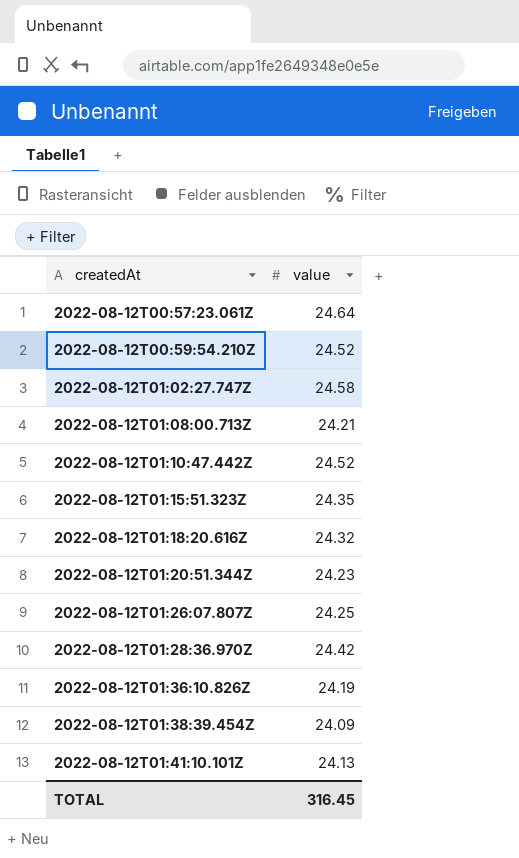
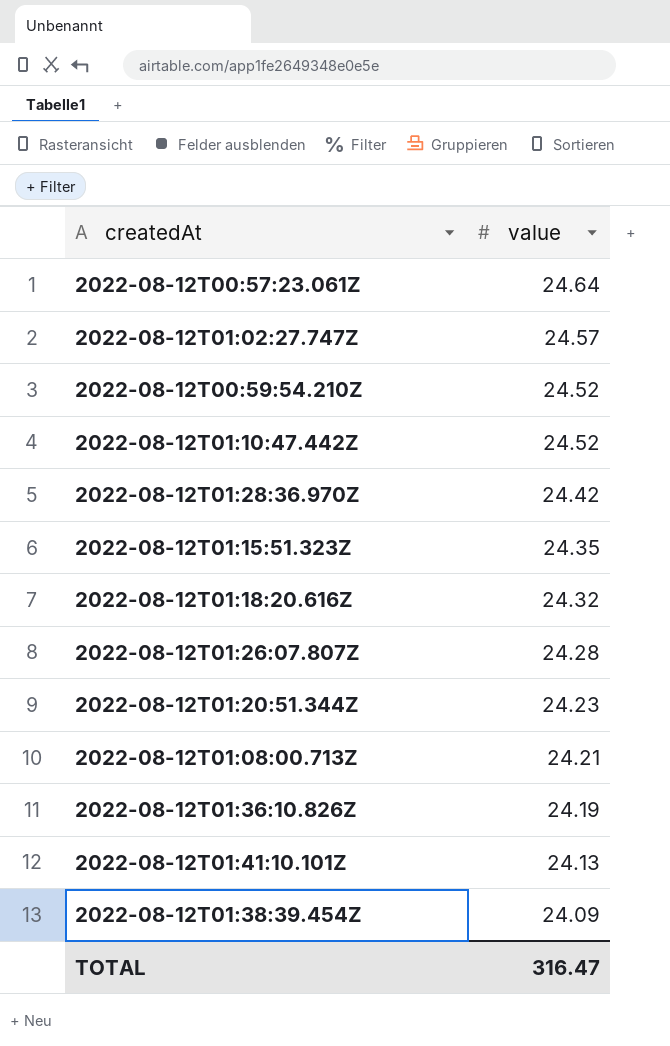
row order: createdAt ascending -> value descending
2022-08-12T01:02:27.747Z | value: 24.58 -> 24.57
2022-08-12T01:26:07.807Z | value: 24.25 -> 24.28
TOTAL | value: 316.45 -> 316.47

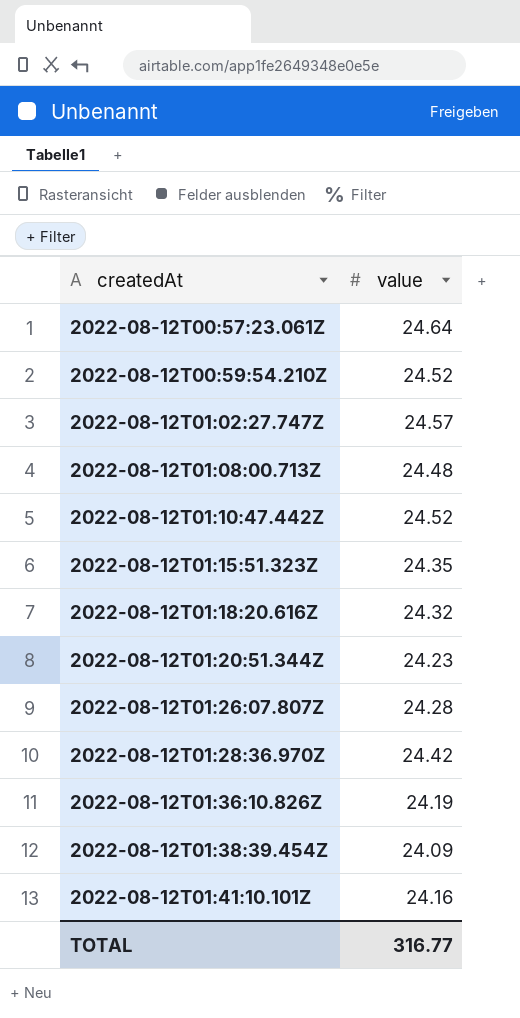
row order: value descending -> createdAt ascending
2022-08-12T01:08:00.713Z | value: 24.21 -> 24.48
2022-08-12T01:41:10.101Z | value: 24.13 -> 24.16
TOTAL | value: 316.47 -> 316.77

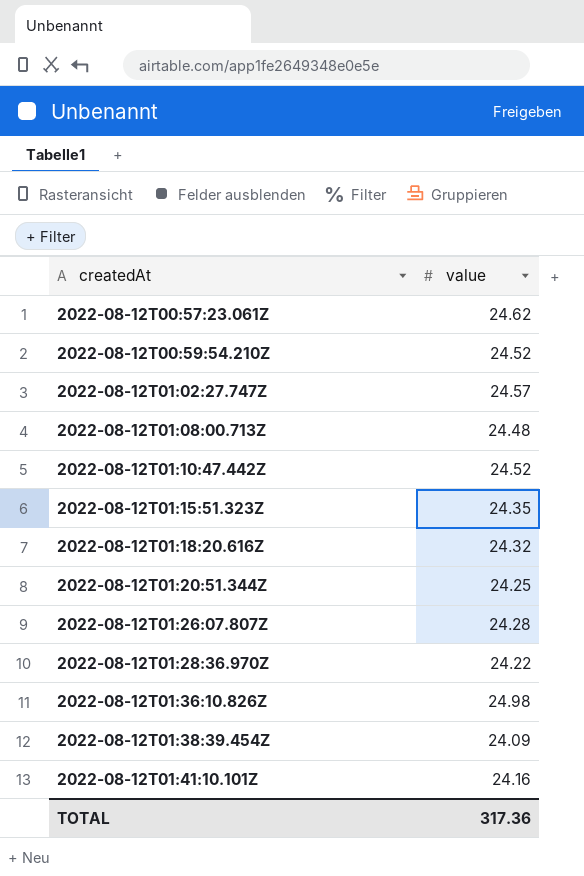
2022-08-12T00:57:23.061Z | value: 24.64 -> 24.62
2022-08-12T01:20:51.344Z | value: 24.23 -> 24.25
2022-08-12T01:28:36.970Z | value: 24.42 -> 24.22
2022-08-12T01:36:10.826Z | value: 24.19 -> 24.98
TOTAL | value: 316.77 -> 317.36

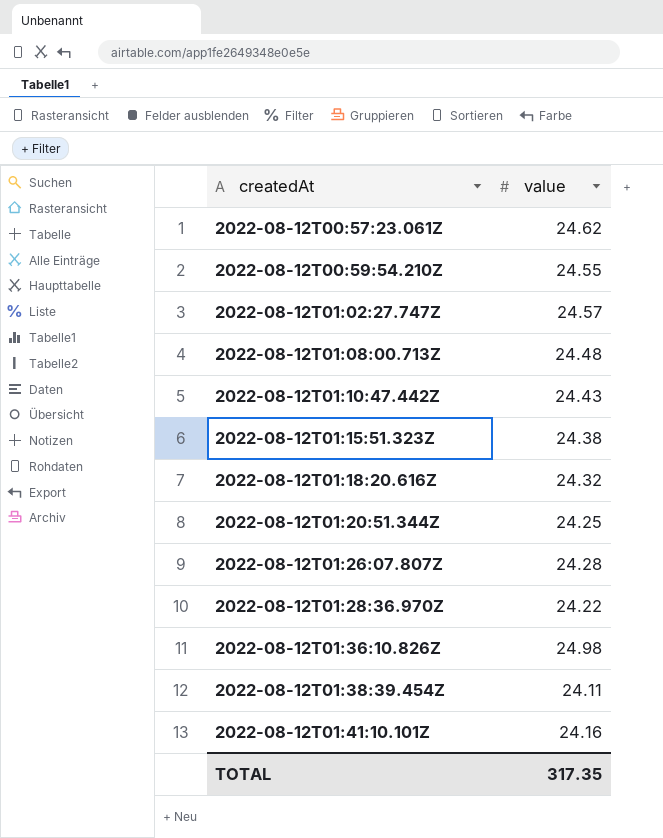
2022-08-12T00:59:54.210Z | value: 24.52 -> 24.55
2022-08-12T01:10:47.442Z | value: 24.52 -> 24.43
2022-08-12T01:15:51.323Z | value: 24.35 -> 24.38
2022-08-12T01:38:39.454Z | value: 24.09 -> 24.11
TOTAL | value: 317.36 -> 317.35

